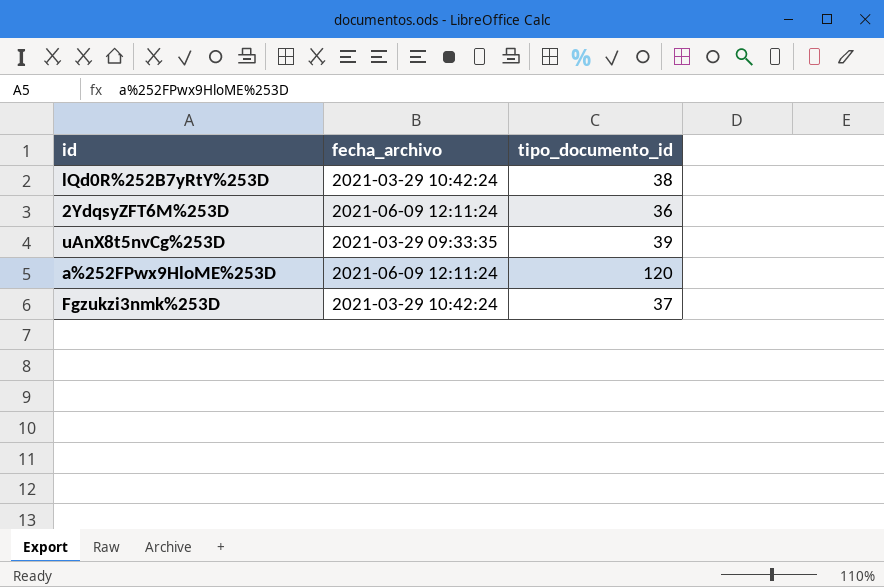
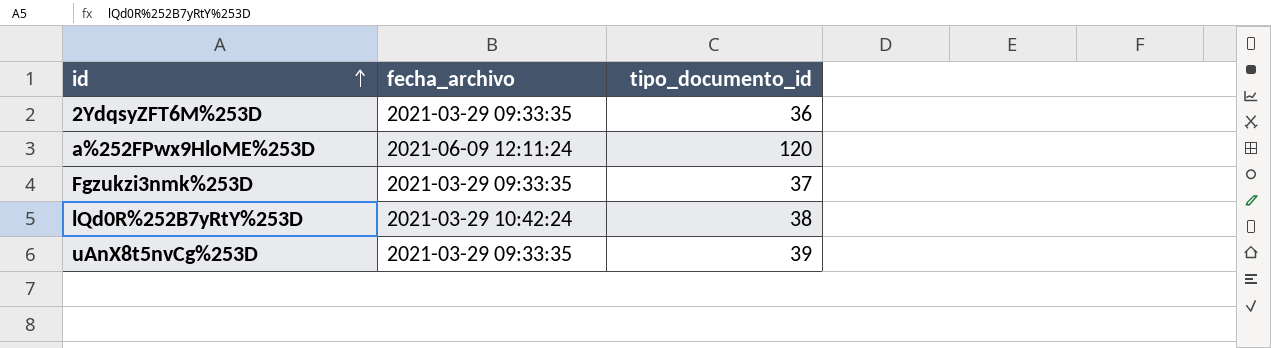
row order: none -> id ascending
2YdqsyZFT6M%253D | fecha_archivo: 2021-06-09 12:11:24 -> 2021-03-29 09:33:35
Fgzukzi3nmk%253D | fecha_archivo: 2021-03-29 10:42:24 -> 2021-03-29 09:33:35

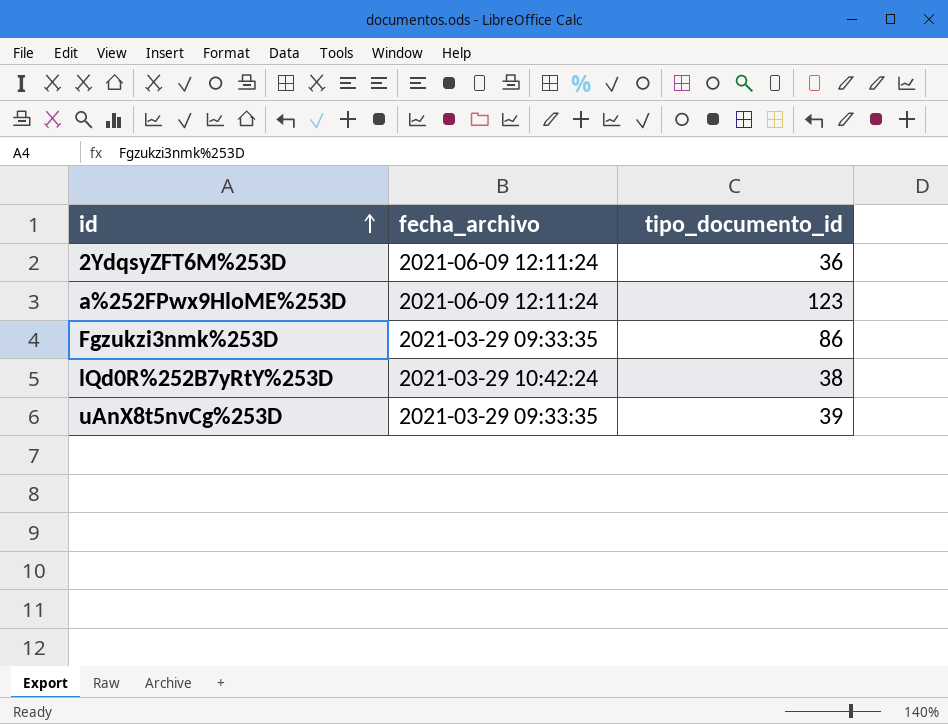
2YdqsyZFT6M%253D | fecha_archivo: 2021-03-29 09:33:35 -> 2021-06-09 12:11:24
a%252FPwx9HloME%253D | tipo_documento_id: 120 -> 123
Fgzukzi3nmk%253D | tipo_documento_id: 37 -> 86

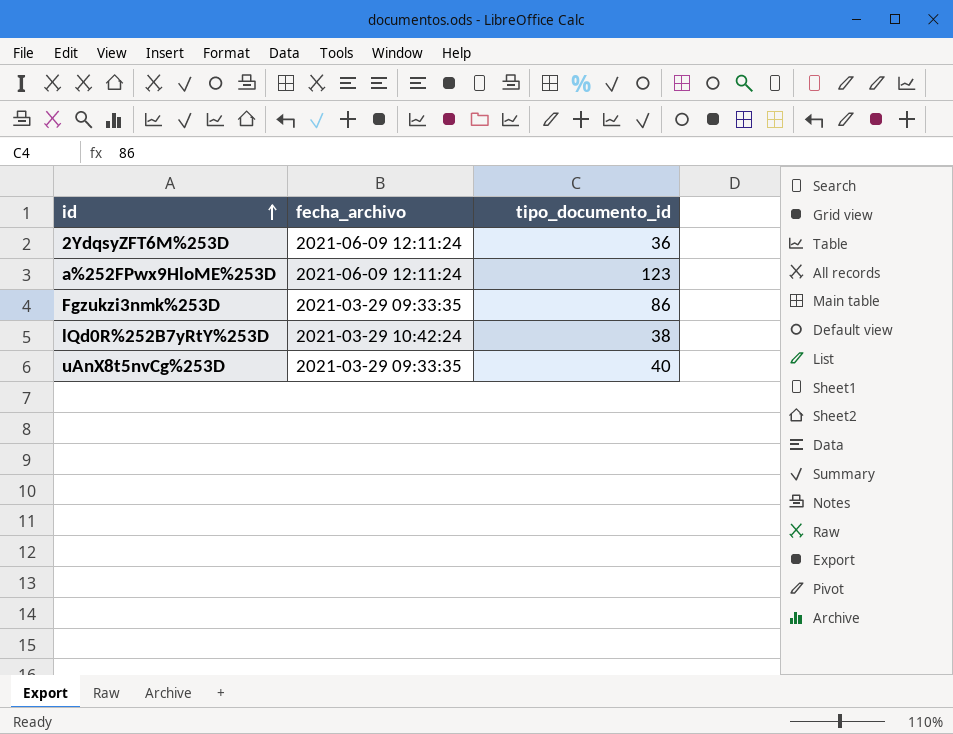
uAnX8t5nvCg%253D | tipo_documento_id: 39 -> 40

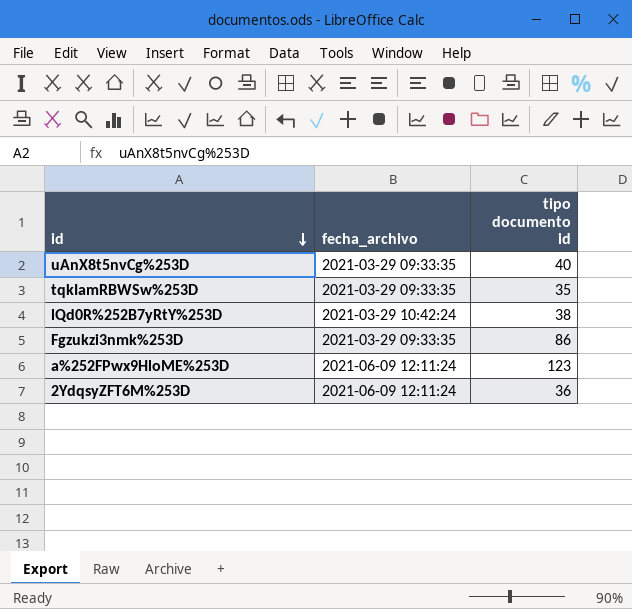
row order: id ascending -> id descending
column name: tipo_documento_id -> tipo documento id
row tqkIamRBWSw%253D: none -> 2021-03-29 09:33:35 | 35

